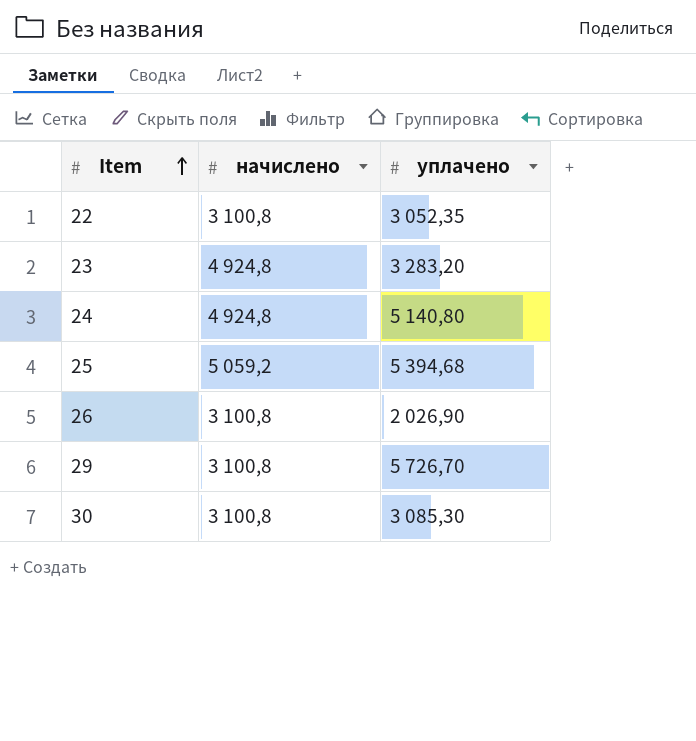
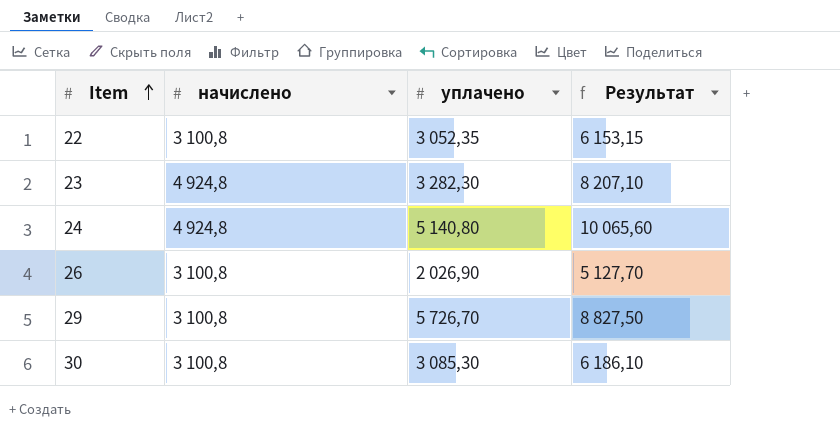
column Результат | formula: none -> [начислено] + [уплачено]
row 25: 5 059,2 | 5 394,68 -> none
23 | уплачено: 3 283,20 -> 3 282,30

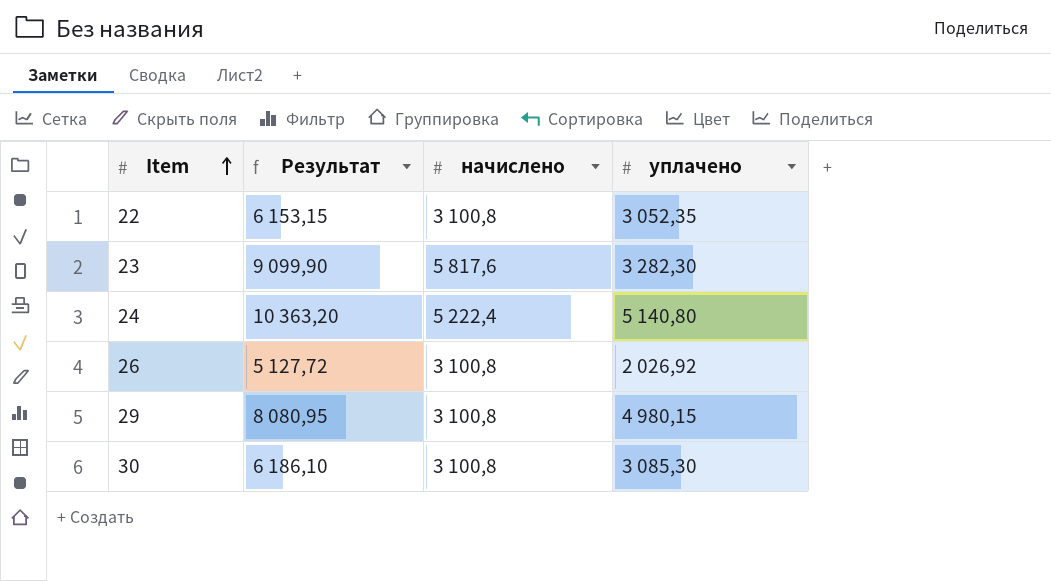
column Результат | position: 4 -> 2
23 | Результат: 8 207,10 -> 9 099,90
23 | начислено: 4 924,8 -> 5 817,6
24 | Результат: 10 065,60 -> 10 363,20
24 | начислено: 4 924,8 -> 5 222,4
26 | Результат: 5 127,70 -> 5 127,72
26 | уплачено: 2 026,90 -> 2 026,92
29 | Результат: 8 827,50 -> 8 080,95
29 | уплачено: 5 726,70 -> 4 980,15

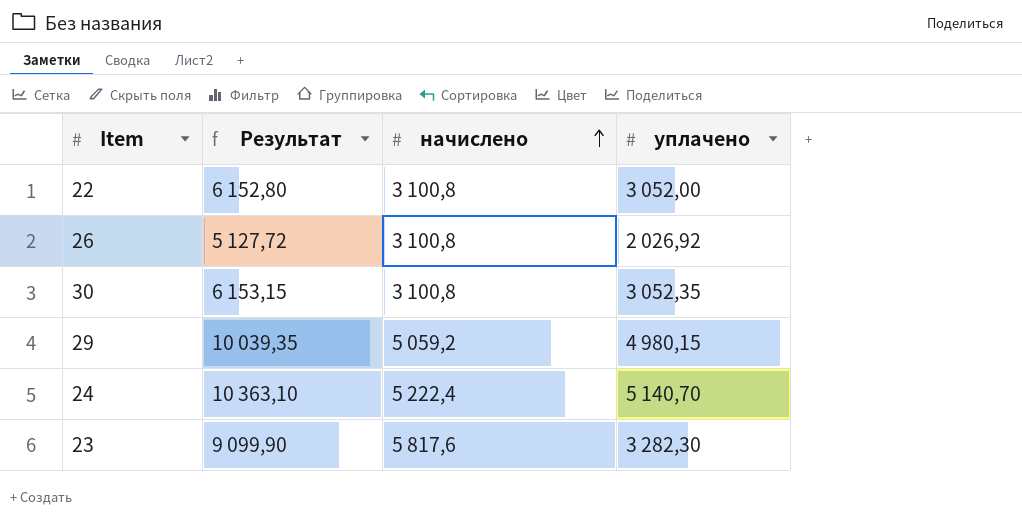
row order: Item ascending -> начислено ascending
22 | Результат: 6 153,15 -> 6 152,80
22 | уплачено: 3 052,35 -> 3 052,00
30 | Результат: 6 186,10 -> 6 153,15
30 | уплачено: 3 085,30 -> 3 052,35
29 | Результат: 8 080,95 -> 10 039,35
29 | начислено: 3 100,8 -> 5 059,2
24 | Результат: 10 363,20 -> 10 363,10
24 | уплачено: 5 140,80 -> 5 140,70

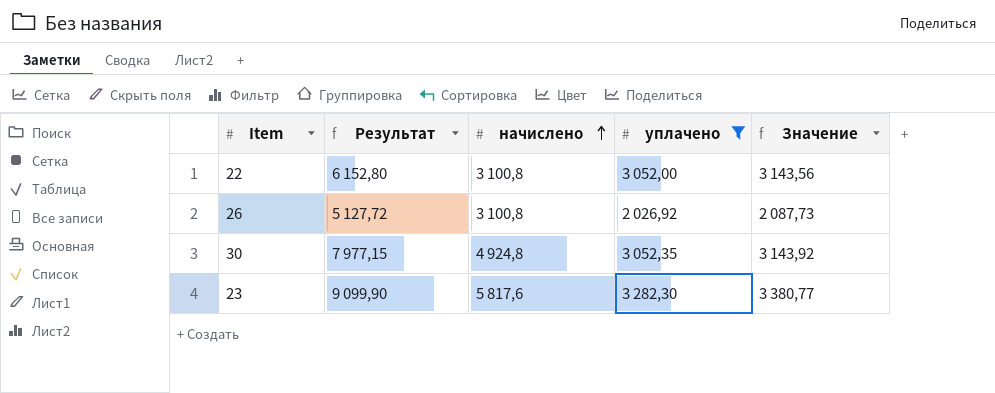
filter: none -> уплачено <= 3 282,30
column Значение | formula: none -> [уплачено] * 1,03
30 | Результат: 6 153,15 -> 7 977,15
30 | начислено: 3 100,8 -> 4 924,8

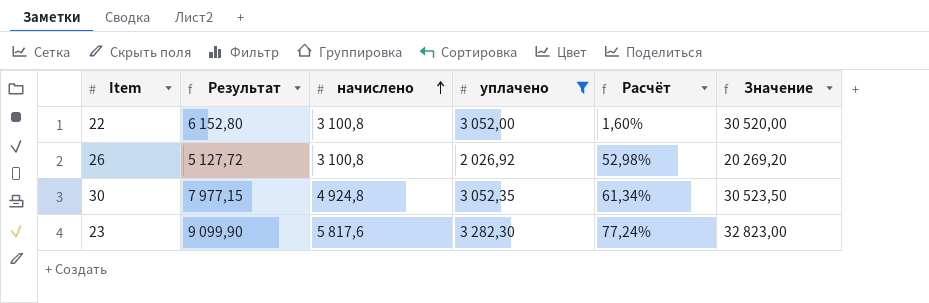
column Расчёт | formula: none -> ([начислено] - [уплачено]) / [уплачено]
column Значение | formula: [уплачено] * 1,03 -> [уплачено] * 10

